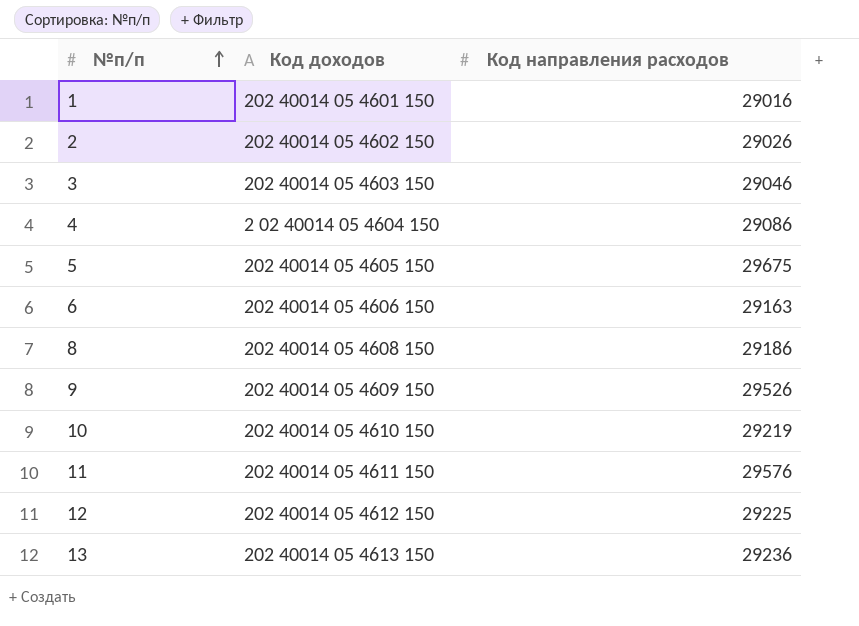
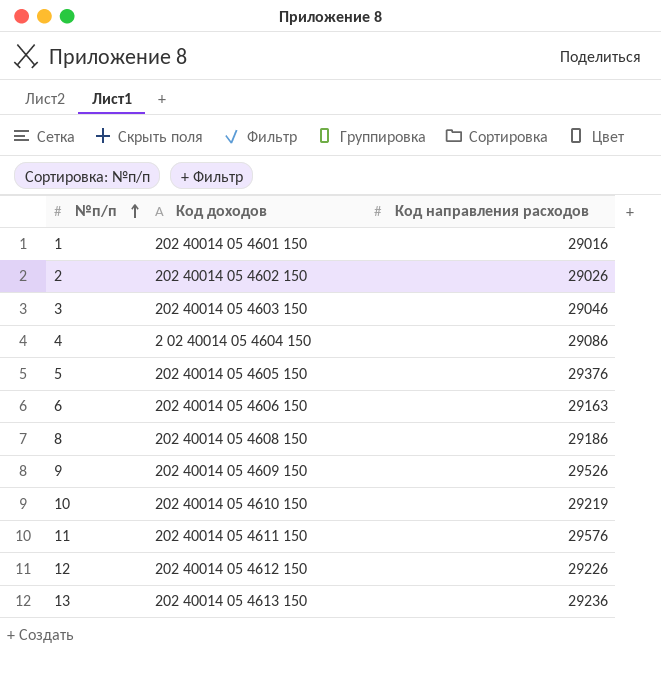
5 | Код направления расходов: 29675 -> 29376
12 | Код направления расходов: 29225 -> 29226

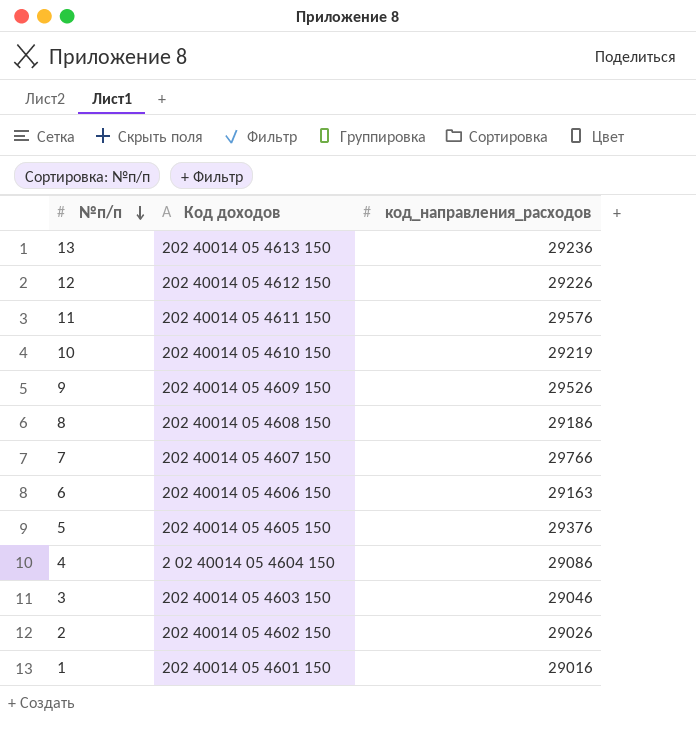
row order: №п/п ascending -> №п/п descending
column name: Код направления расходов -> код_направления_расходов
row 7: none -> 202 40014 05 4607 150 | 29766

